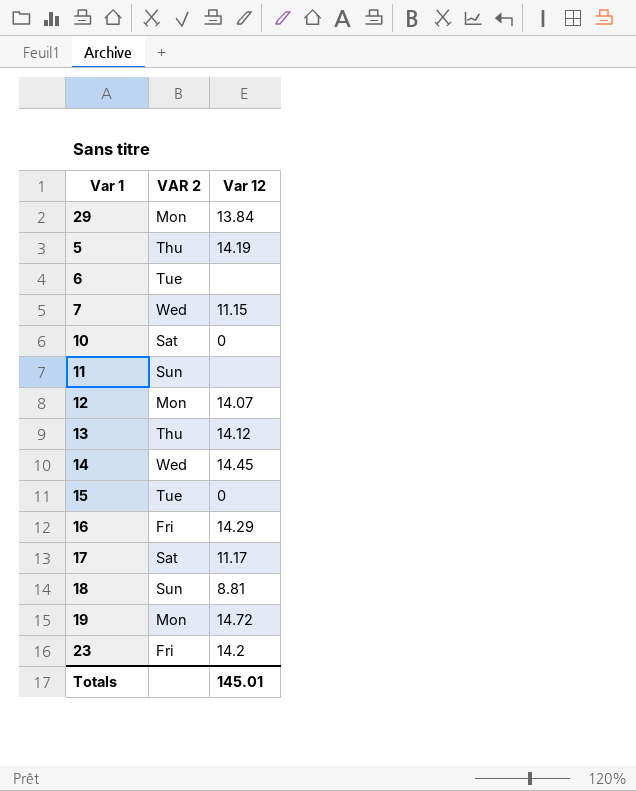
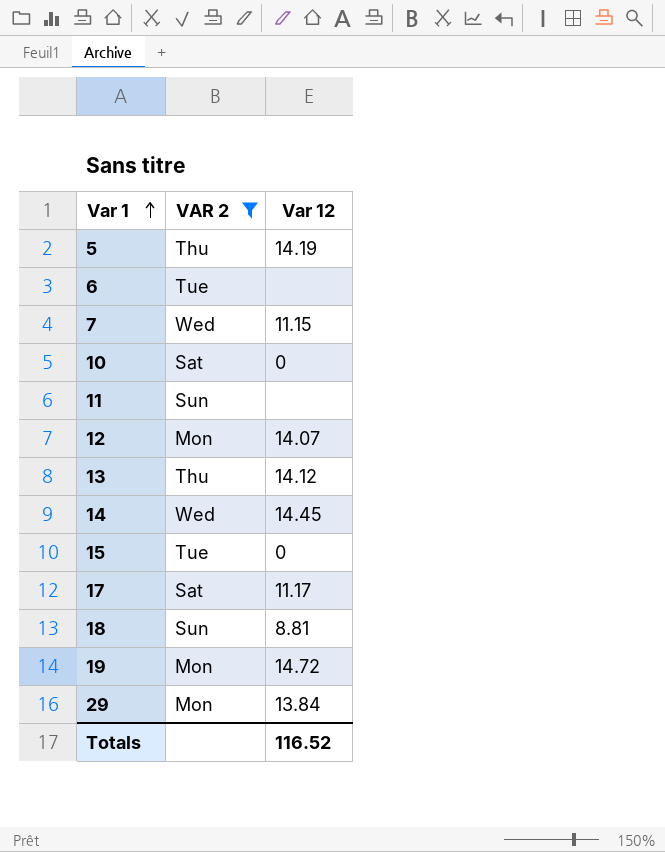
filter: none -> VAR 2 != Fri
row order: none -> Var 1 ascending
Totals | Var 12: 145.01 -> 116.52

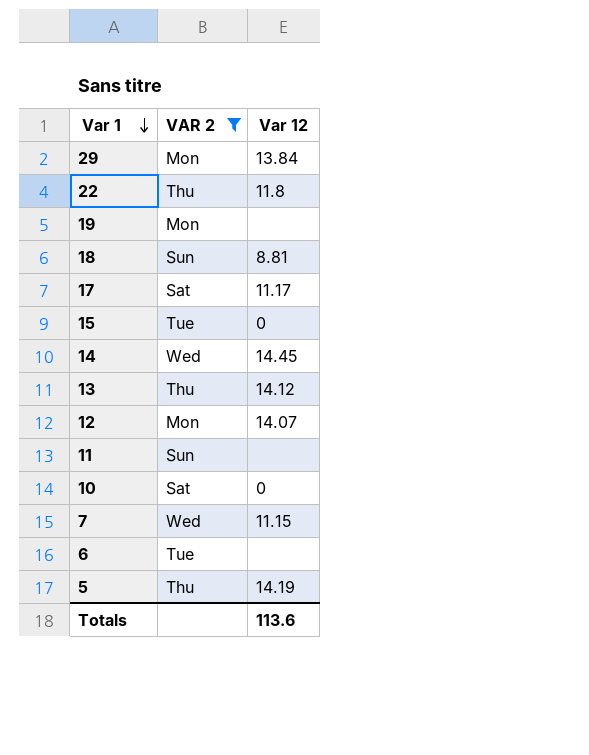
row order: Var 1 ascending -> Var 1 descending
row 22: none -> Thu | 11.8
19 | Var 12: 14.72 -> none
Totals | Var 12: 116.52 -> 113.6

